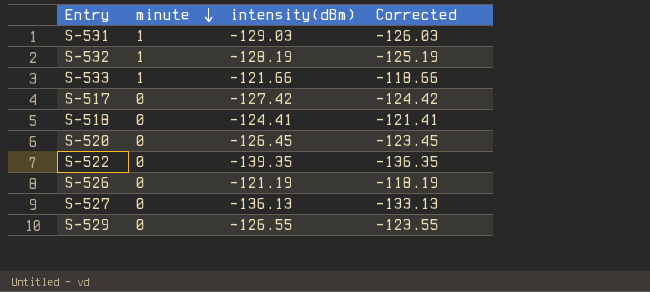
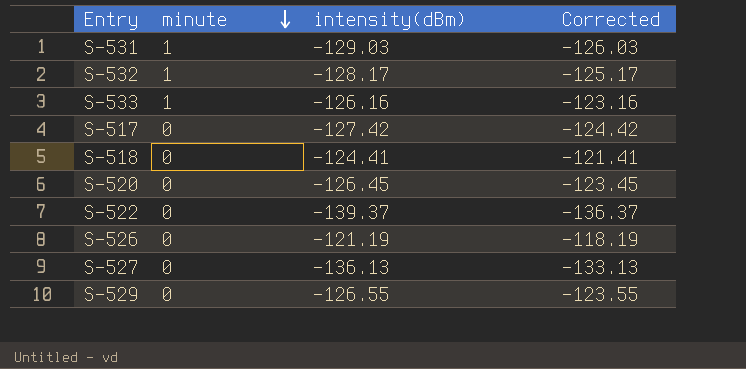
S-532 | intensity(dBm): -128.19 -> -128.17
S-532 | Corrected: -125.19 -> -125.17
S-533 | intensity(dBm): -121.66 -> -126.16
S-533 | Corrected: -118.66 -> -123.16
S-522 | intensity(dBm): -139.35 -> -139.37
S-522 | Corrected: -136.35 -> -136.37

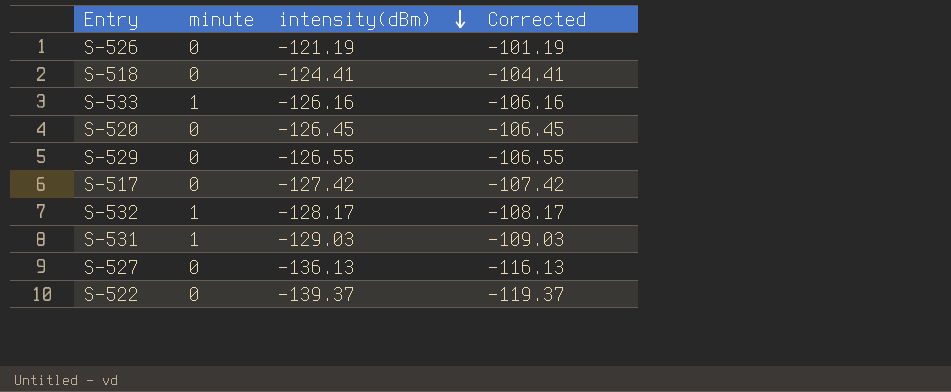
row order: minute descending -> intensity(dBm) descending
column Corrected | formula: [intensity(dBm)] + 3 -> [intensity(dBm)] + 20

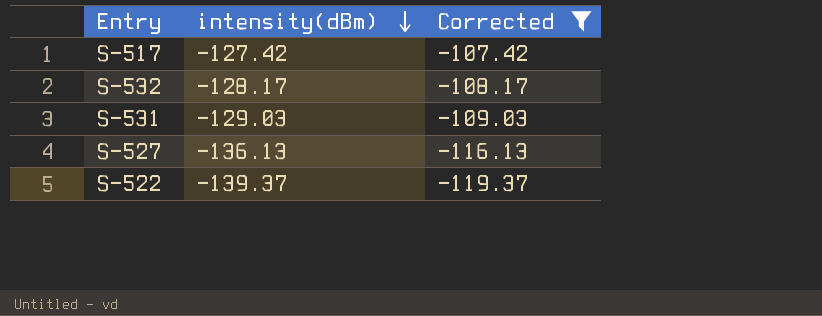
filter: none -> Corrected <= -107.42
column minute | position: 2 -> none

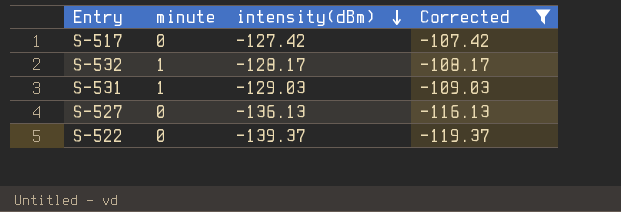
column minute | position: none -> 2

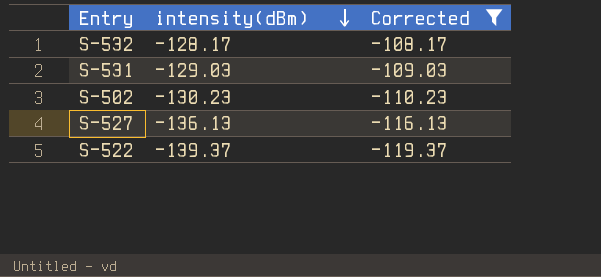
column minute | position: 2 -> none
row S-517: 0 | -127.42 | -107.42 -> none
row S-502: none -> -130.23 | -110.23

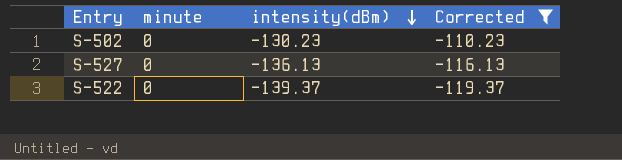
column minute | position: none -> 2
row S-532: -128.17 | -108.17 -> none
row S-531: -129.03 | -109.03 -> none

